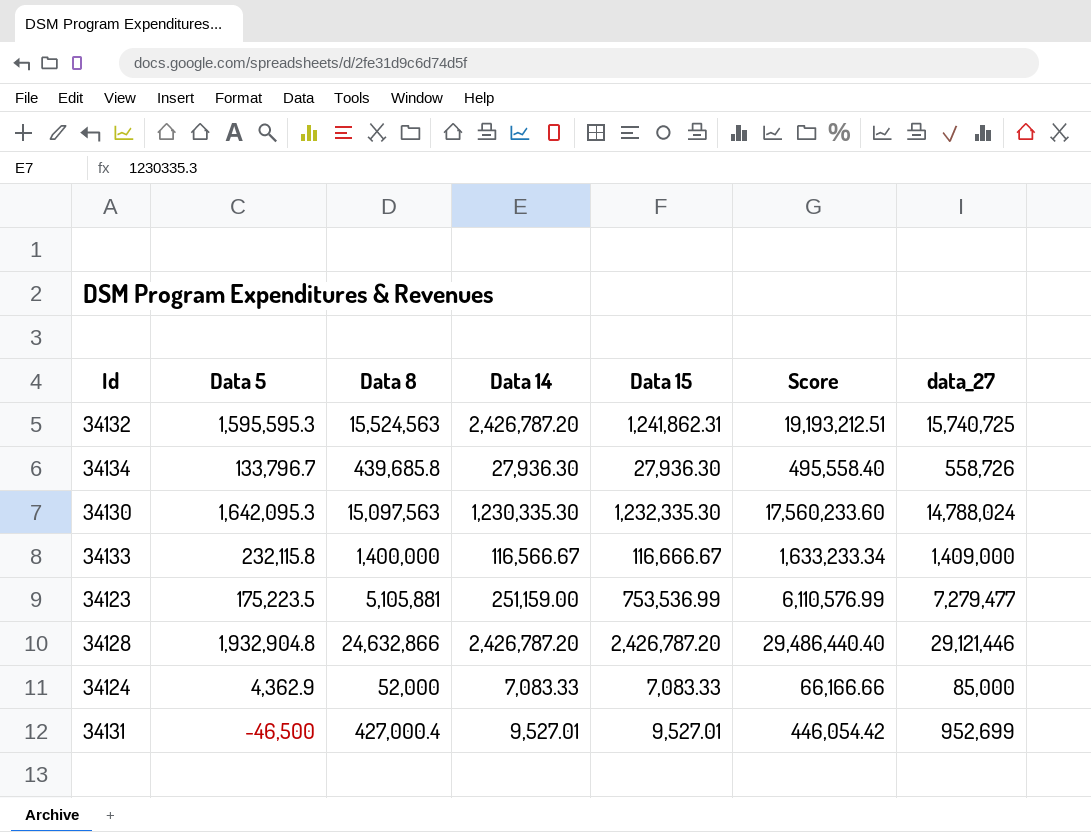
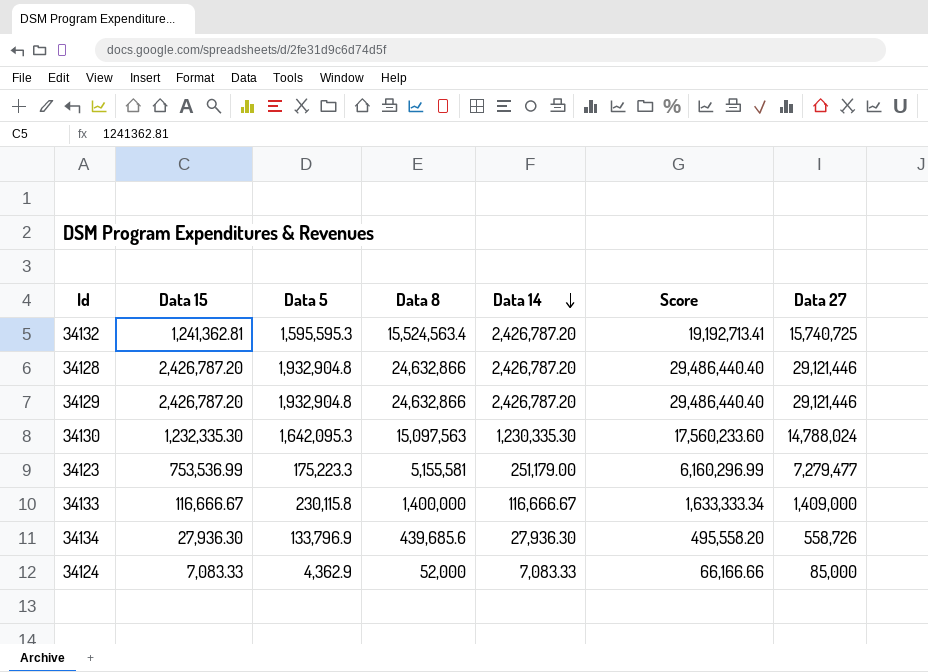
row order: none -> Data 14 descending
column Data 15 | position: 5 -> 2
column name: data_27 -> Data 27
row 34131: -46,500 | 427,000.4 | 9,527.01 | 9,527.01 | 446,054.42 | 952,699 -> none
34132 | Data 15: 1,241,862.31 -> 1,241,362.81
34132 | Data 8: 15,524,563 -> 15,524,563.4
34132 | Score: 19,193,212.51 -> 19,192,713.41
row 34129: none -> 2,426,787.20 | 1,932,904.8 | 24,632,866 | 2,426,787.20 | 29,486,440.40 | 29,121,446
34123 | Data 5: 175,223.5 -> 175,223.3
34123 | Data 8: 5,105,881 -> 5,155,581
34123 | Data 14: 251,159.00 -> 251,179.00
34123 | Score: 6,110,576.99 -> 6,160,296.99
34133 | Data 5: 232,115.8 -> 230,115.8
34133 | Data 14: 116,566.67 -> 116,666.67
34133 | Score: 1,633,233.34 -> 1,633,333.34
34134 | Data 5: 133,796.7 -> 133,796.9
34134 | Data 8: 439,685.8 -> 439,685.6
34134 | Score: 495,558.40 -> 495,558.20

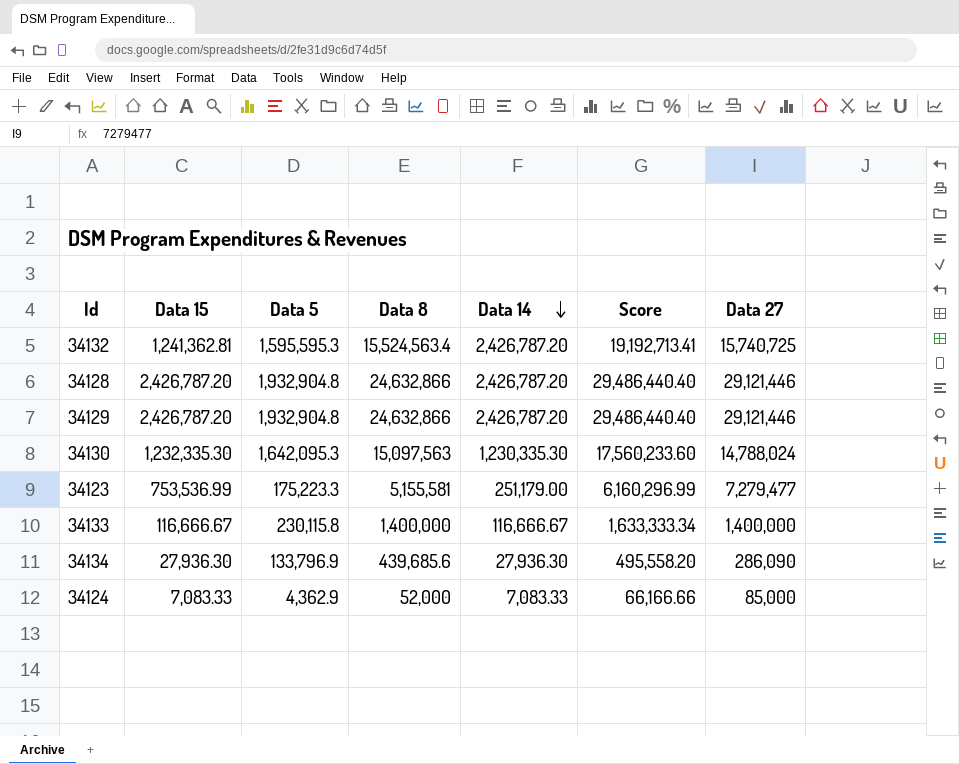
34133 | Data 27: 1,409,000 -> 1,400,000
34134 | Data 27: 558,726 -> 286,090

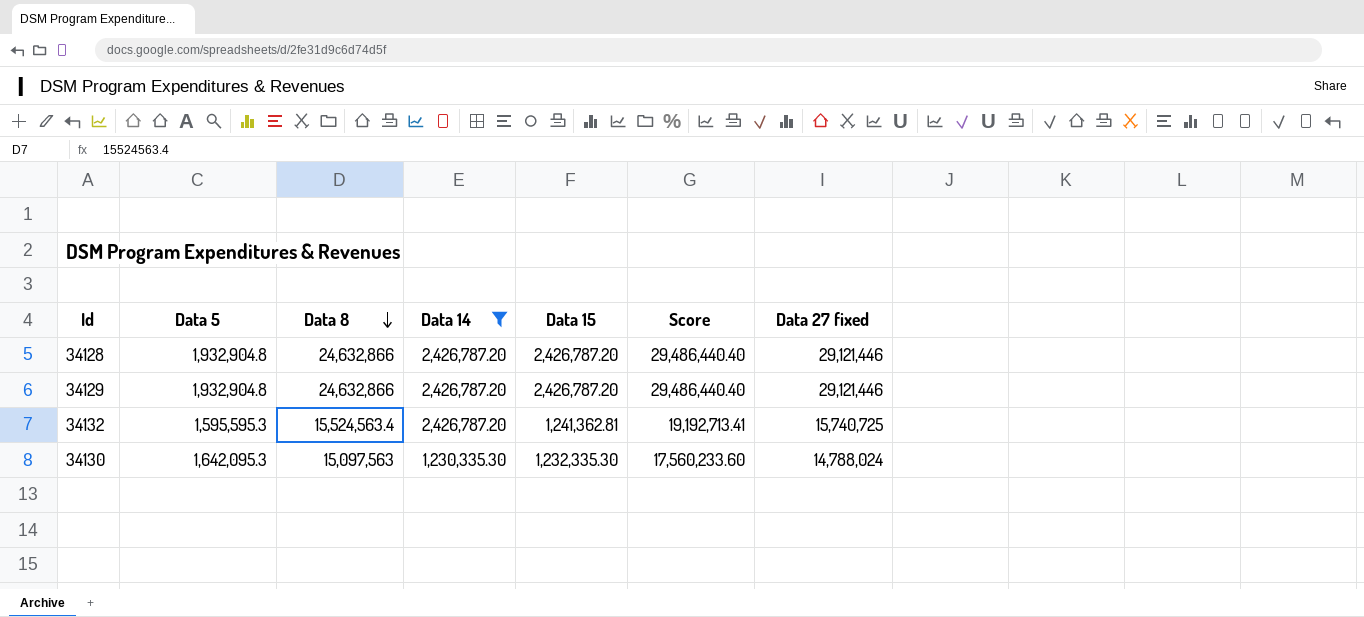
filter: none -> Data 14 >= 1,230,335.30
row order: Data 14 descending -> Data 8 descending
column Data 15 | position: 2 -> 5
column name: Data 27 -> Data 27 fixed

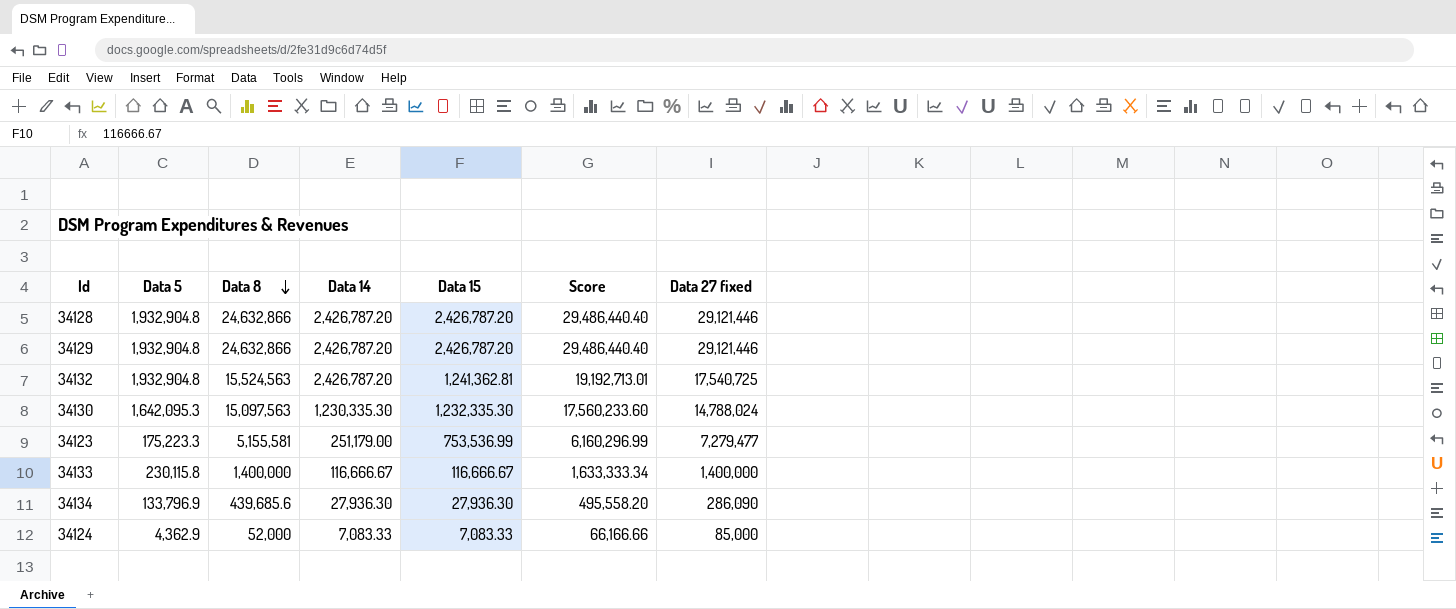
filter: Data 14 >= 1,230,335.30 -> none
34132 | Data 5: 1,595,595.3 -> 1,932,904.8
34132 | Data 8: 15,524,563.4 -> 15,524,563
34132 | Score: 19,192,713.41 -> 19,192,713.01
34132 | Data 27 fixed: 15,740,725 -> 17,540,725

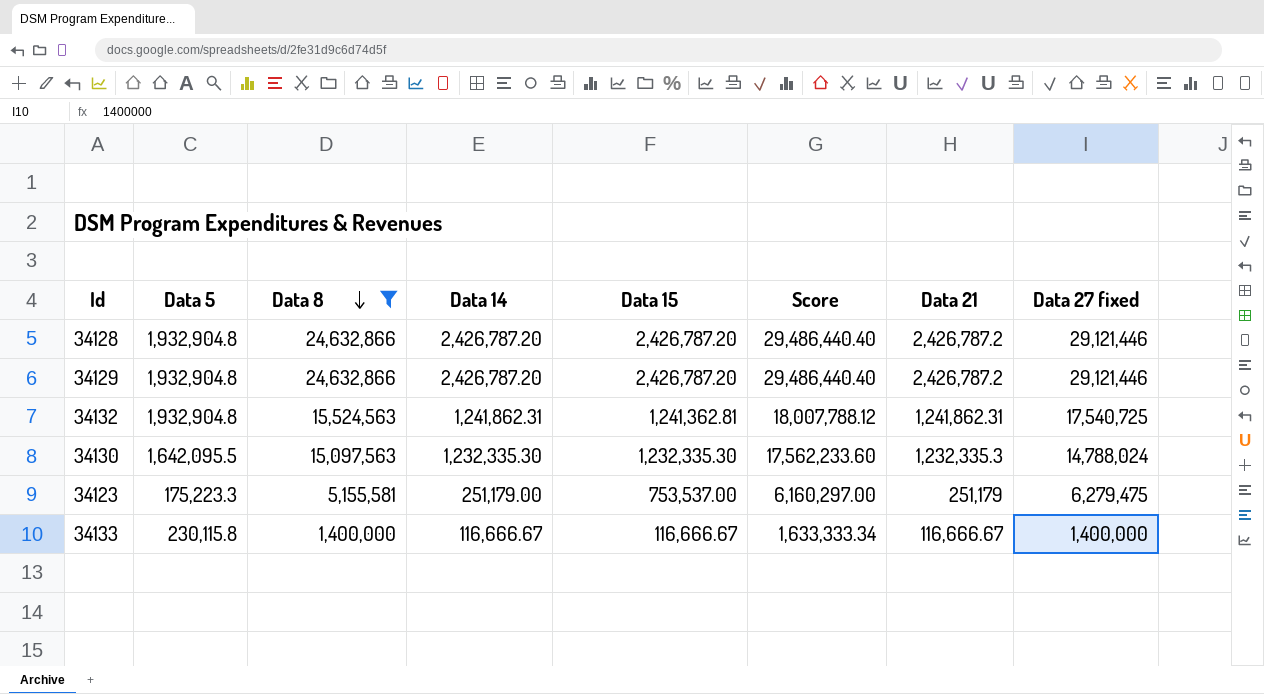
filter: none -> Data 8 >= 1,400,000
column Data 21 | position: none -> 7
34132 | Data 14: 2,426,787.20 -> 1,241,862.31
34132 | Score: 19,192,713.01 -> 18,007,788.12
34130 | Data 5: 1,642,095.3 -> 1,642,095.5
34130 | Data 14: 1,230,335.30 -> 1,232,335.30
34130 | Score: 17,560,233.60 -> 17,562,233.60
34123 | Data 15: 753,536.99 -> 753,537.00
34123 | Score: 6,160,296.99 -> 6,160,297.00
34123 | Data 27 fixed: 7,279,477 -> 6,279,475

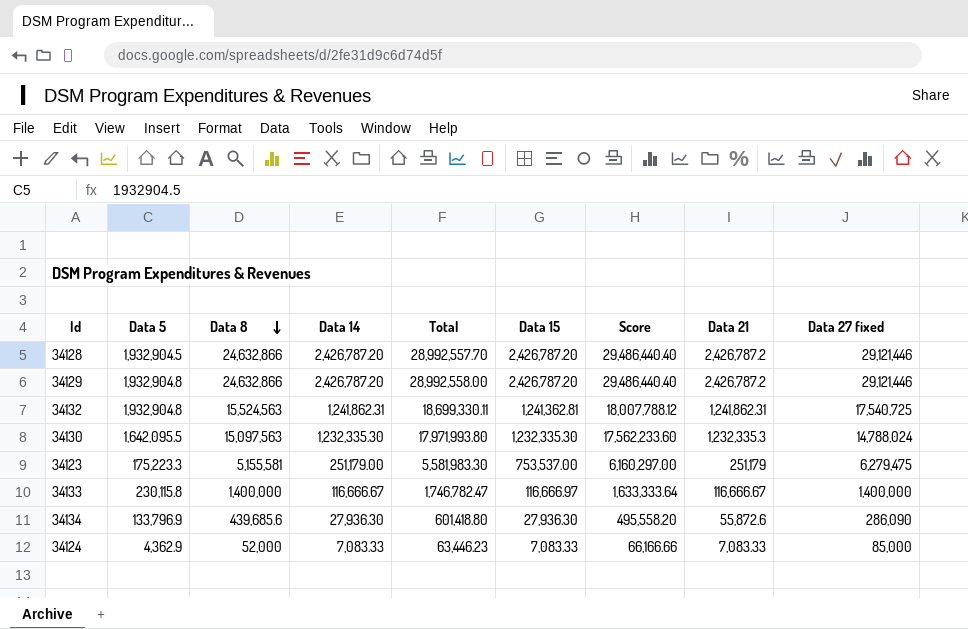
filter: Data 8 >= 1,400,000 -> none
column Total | formula: none -> [Data 5] + [Data 8] + [Data 14]
34128 | Data 5: 1,932,904.8 -> 1,932,904.5
34133 | Data 15: 116,666.67 -> 116,666.97
34133 | Score: 1,633,333.34 -> 1,633,333.64

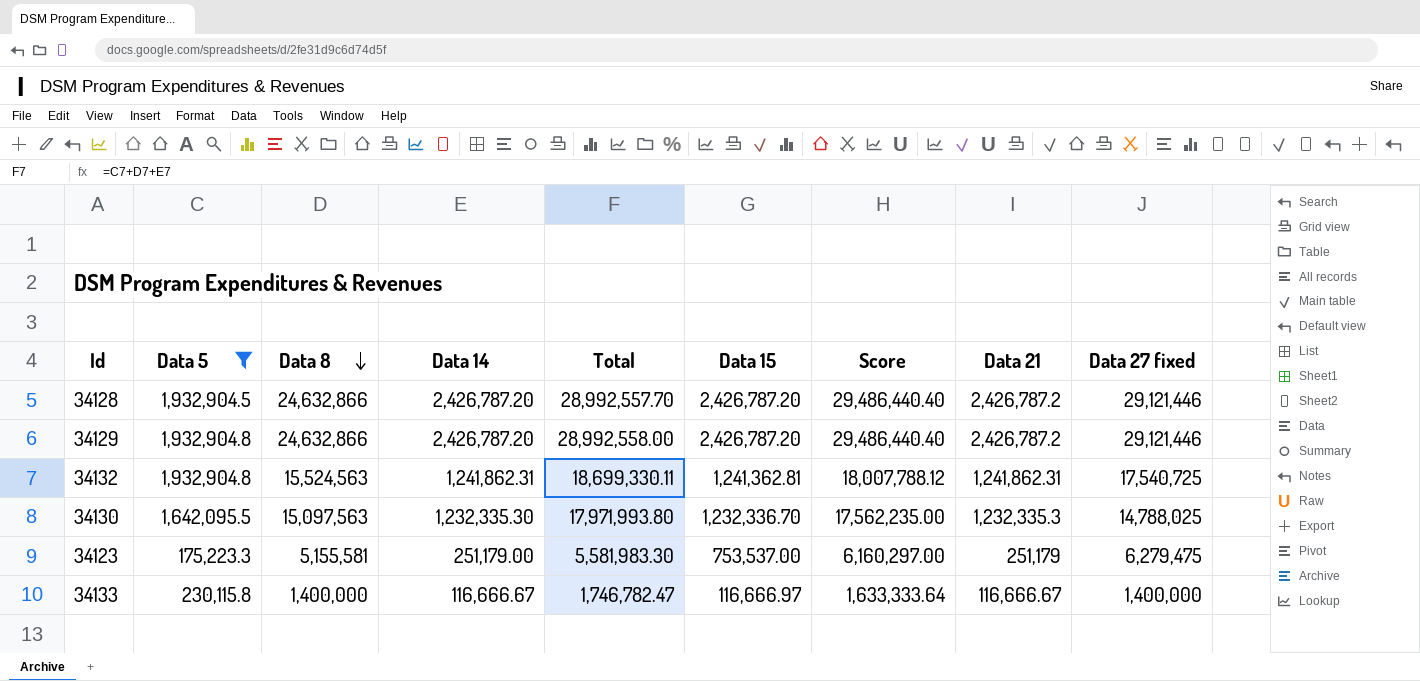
filter: none -> Data 5 >= 175,223.3
34130 | Data 15: 1,232,335.30 -> 1,232,336.70
34130 | Score: 17,562,233.60 -> 17,562,235.00
34130 | Data 27 fixed: 14,788,024 -> 14,788,025

